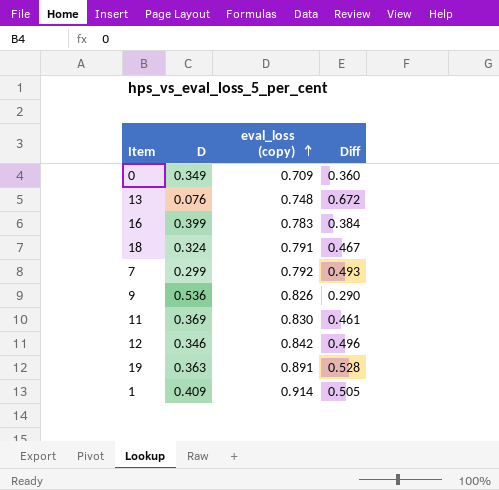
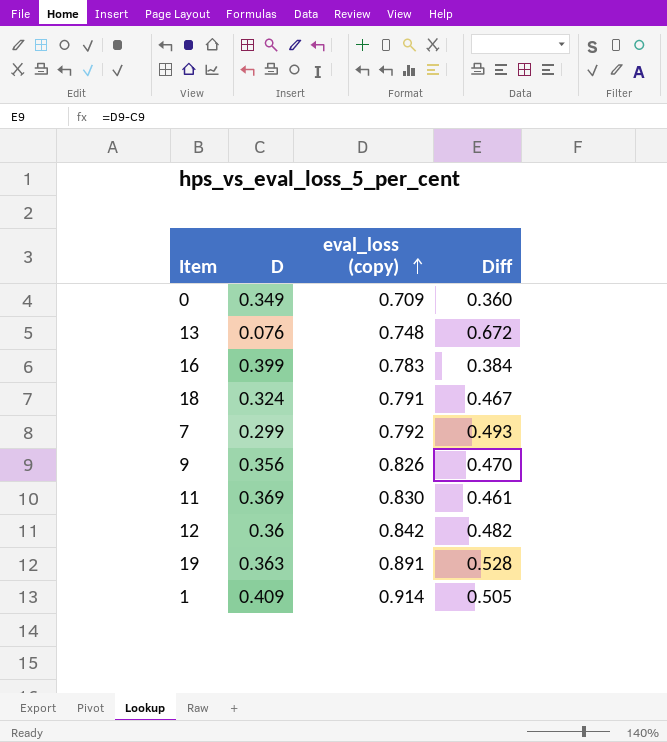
9 | D: 0.536 -> 0.356
9 | Diff: 0.290 -> 0.470
12 | D: 0.346 -> 0.36
12 | Diff: 0.496 -> 0.482

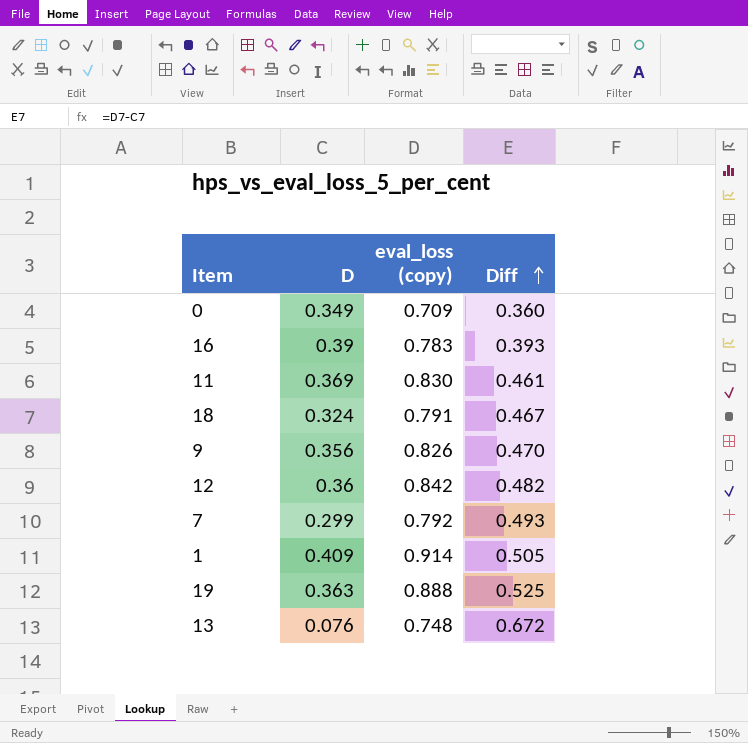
row order: eval_loss (copy) ascending -> Diff ascending
16 | D: 0.399 -> 0.39
16 | Diff: 0.384 -> 0.393
19 | eval_loss (copy): 0.891 -> 0.888
19 | Diff: 0.528 -> 0.525

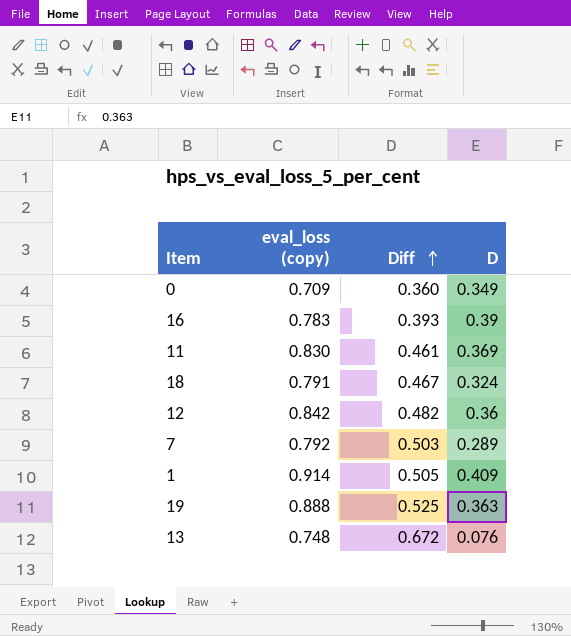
column D | position: 2 -> 4
row 9: 0.356 | 0.826 | 0.470 -> none
7 | Diff: 0.493 -> 0.503
7 | D: 0.299 -> 0.289

